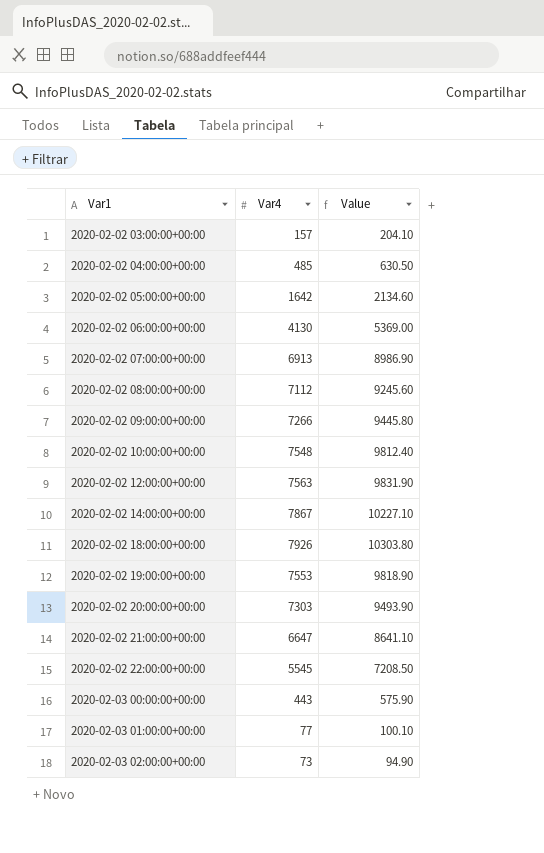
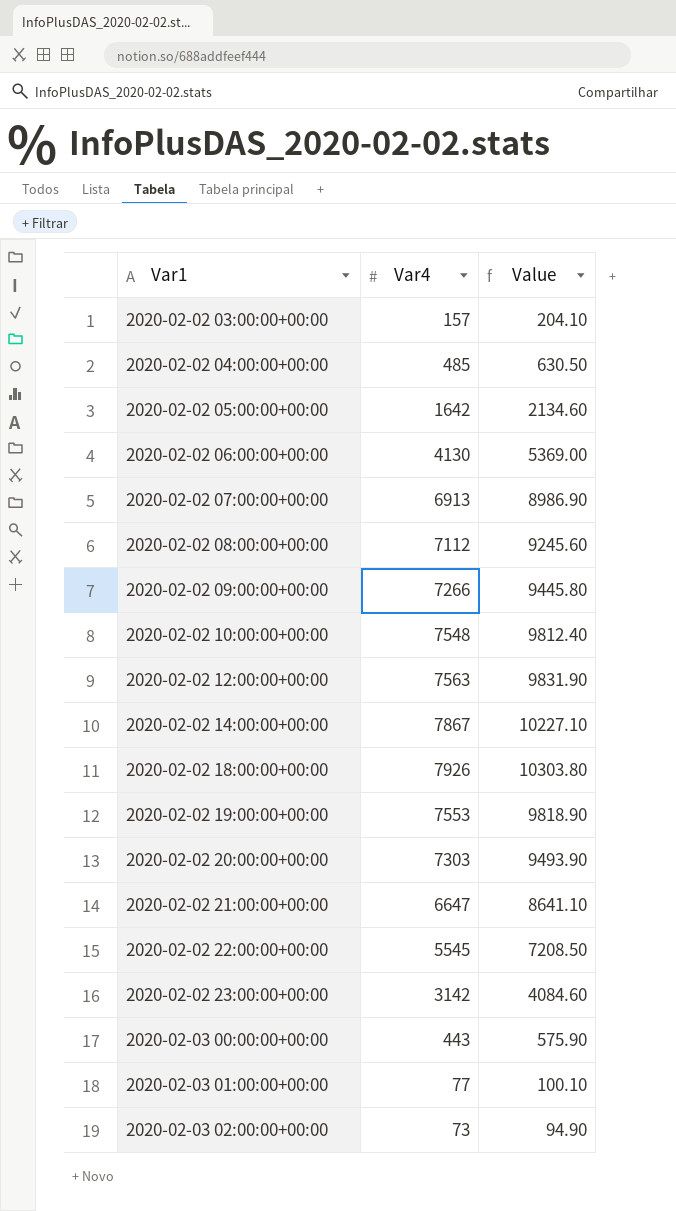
row 2020-02-02 23:00:00+00:00: none -> 3142 | 4084.60

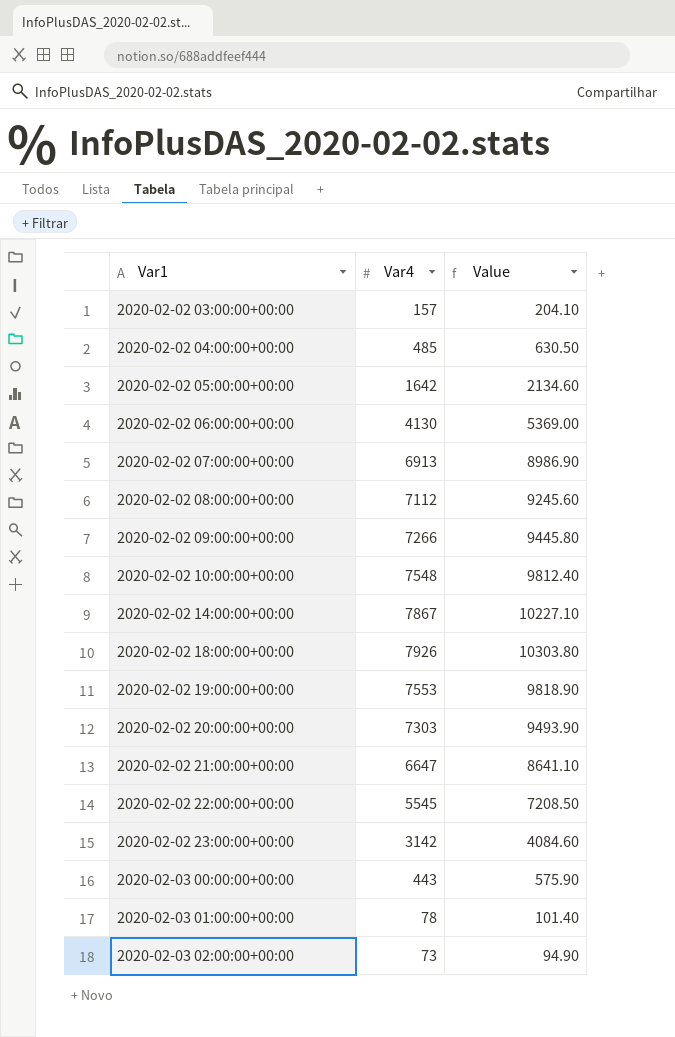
row 2020-02-02 12:00:00+00:00: 7563 | 9831.90 -> none
2020-02-03 01:00:00+00:00 | Var4: 77 -> 78
2020-02-03 01:00:00+00:00 | Value: 100.10 -> 101.40

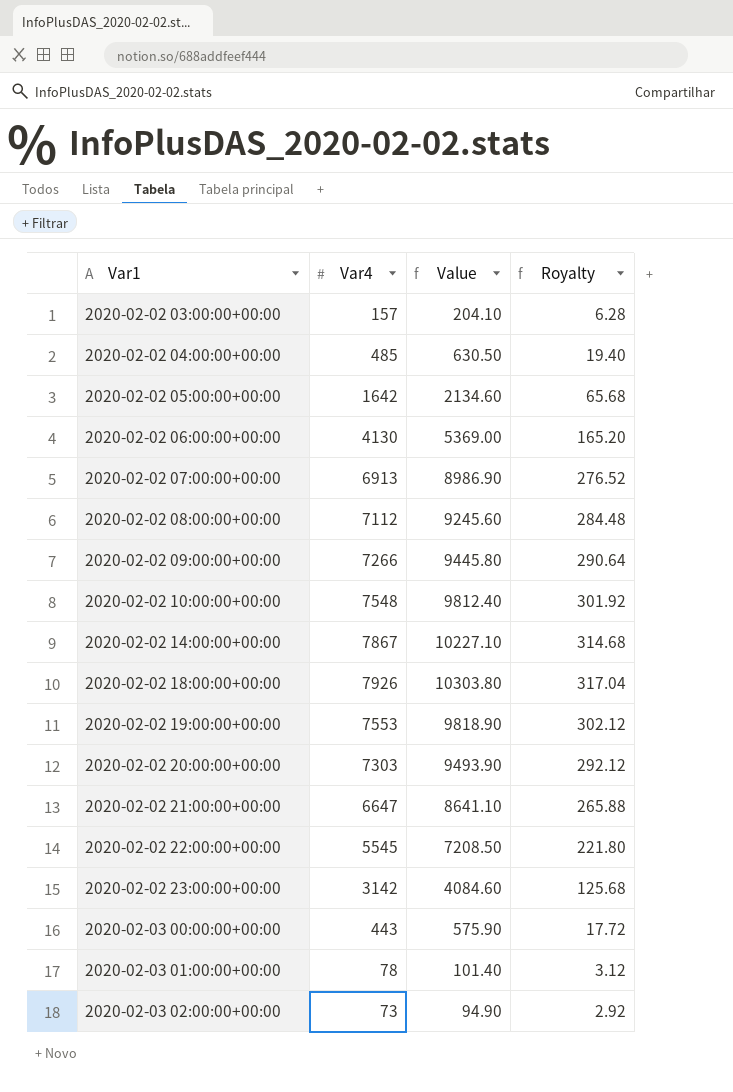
column Royalty | formula: none -> [Var4] * 0.04

